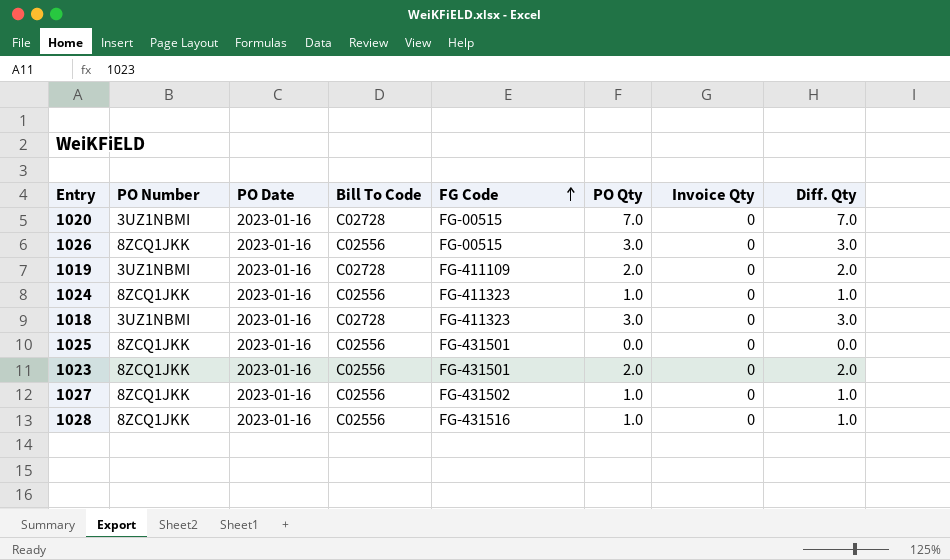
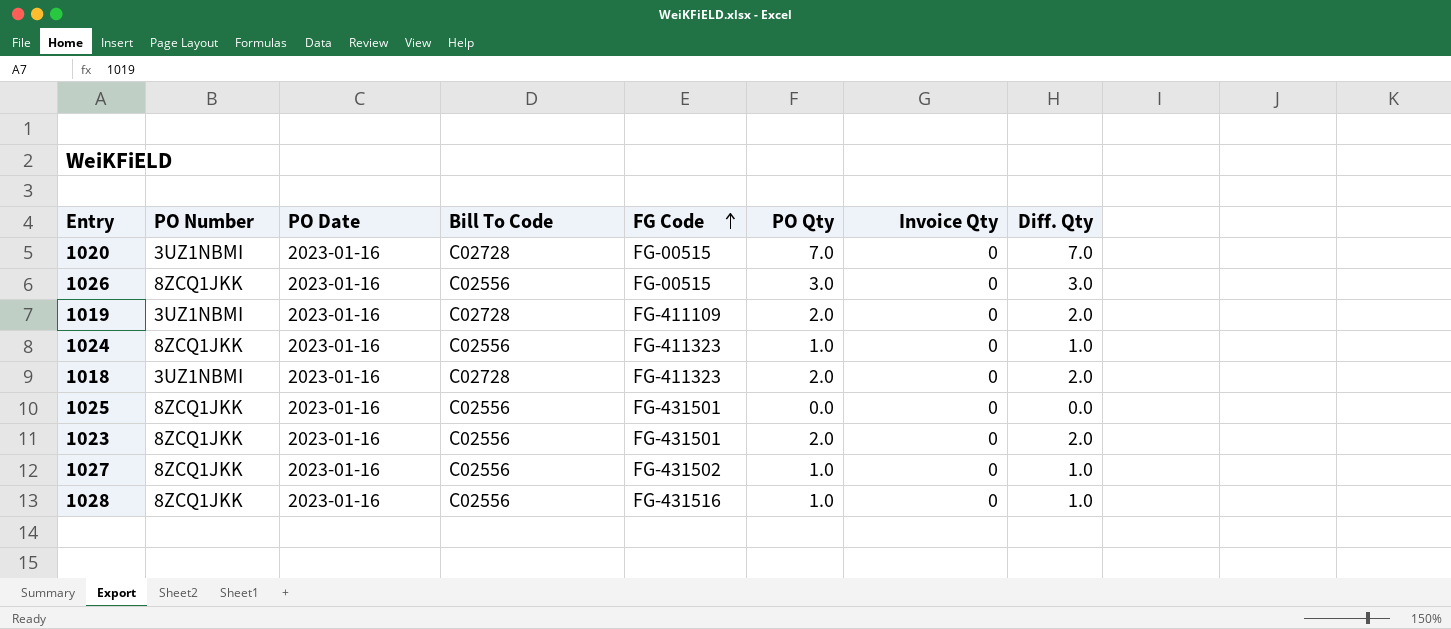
1018 | PO Qty: 3.0 -> 2.0
1018 | Diff. Qty: 3.0 -> 2.0

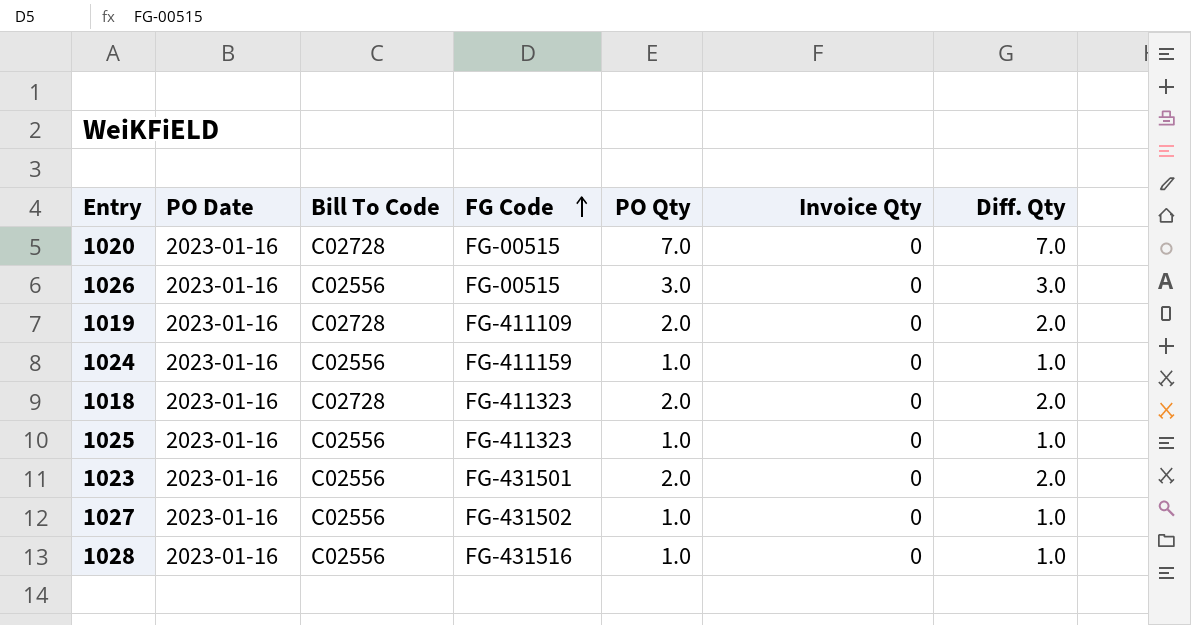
column PO Number | position: 2 -> none
1024 | FG Code: FG-411323 -> FG-411159
1025 | FG Code: FG-431501 -> FG-411323
1025 | PO Qty: 0.0 -> 1.0
1025 | Diff. Qty: 0.0 -> 1.0

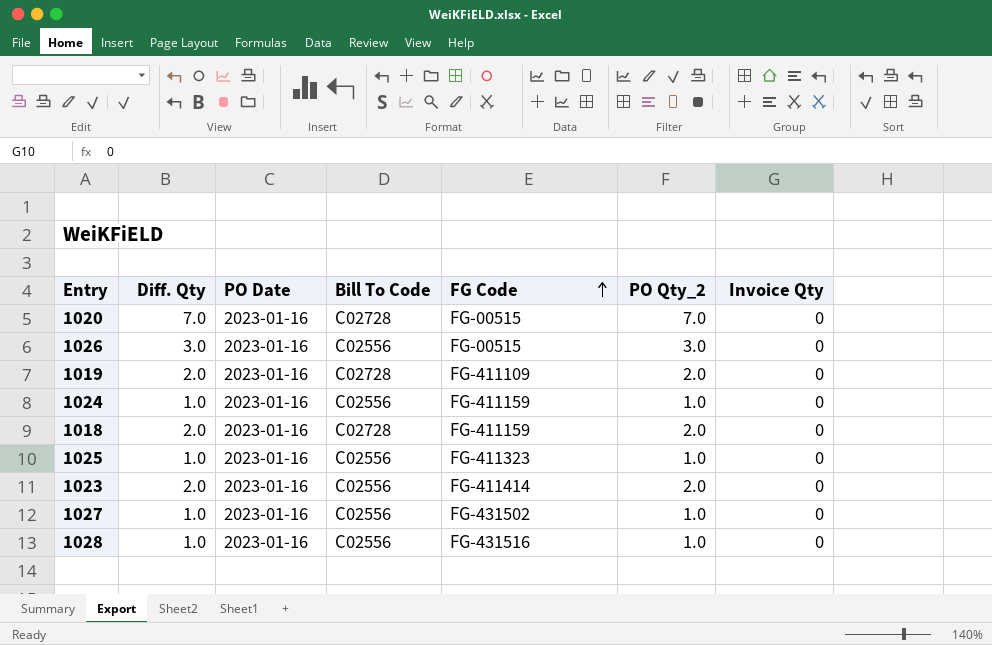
column Diff. Qty | position: 7 -> 2
column name: PO Qty -> PO Qty_2
1018 | FG Code: FG-411323 -> FG-411159
1023 | FG Code: FG-431501 -> FG-411414

